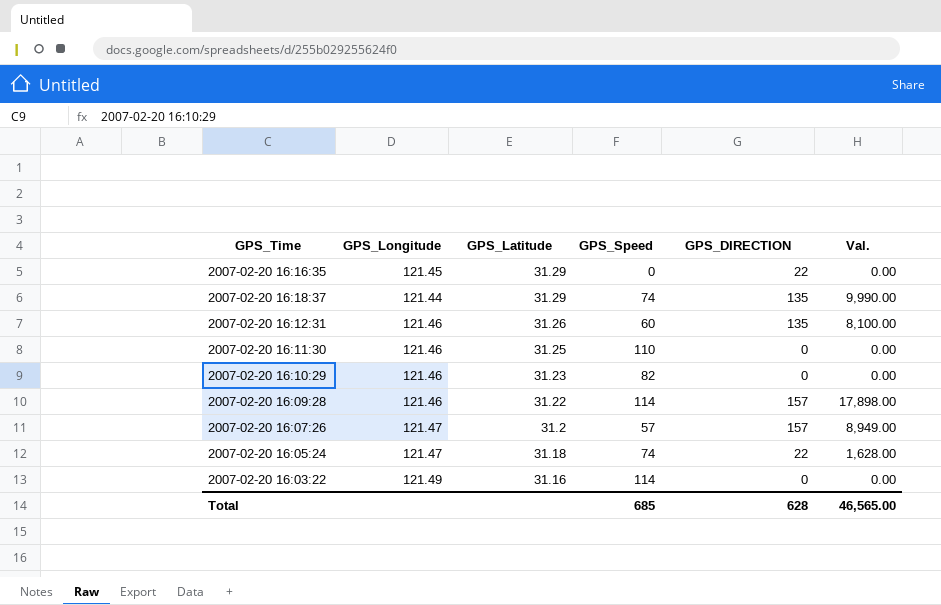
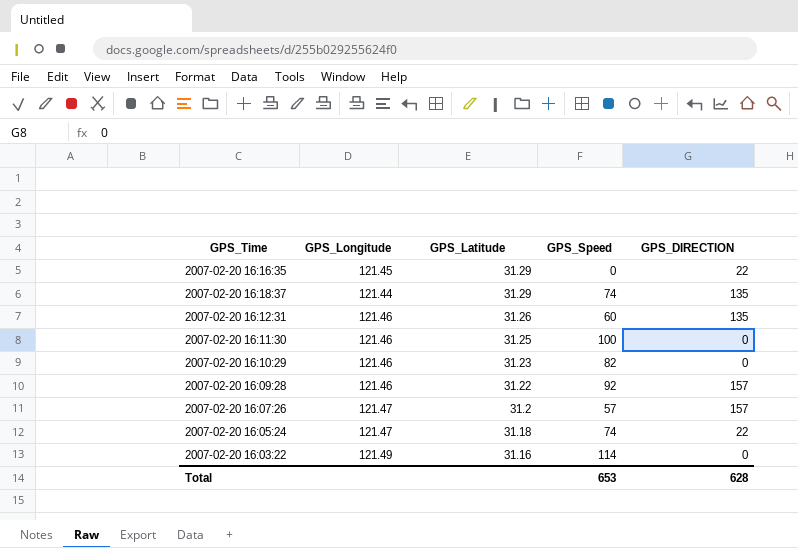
column Val. | formula: [GPS_Speed] * [GPS_DIRECTION] -> none
2007-02-20 16:11:30 | GPS_Speed: 110 -> 100
2007-02-20 16:09:28 | GPS_Speed: 114 -> 92
Total | GPS_Speed: 685 -> 653

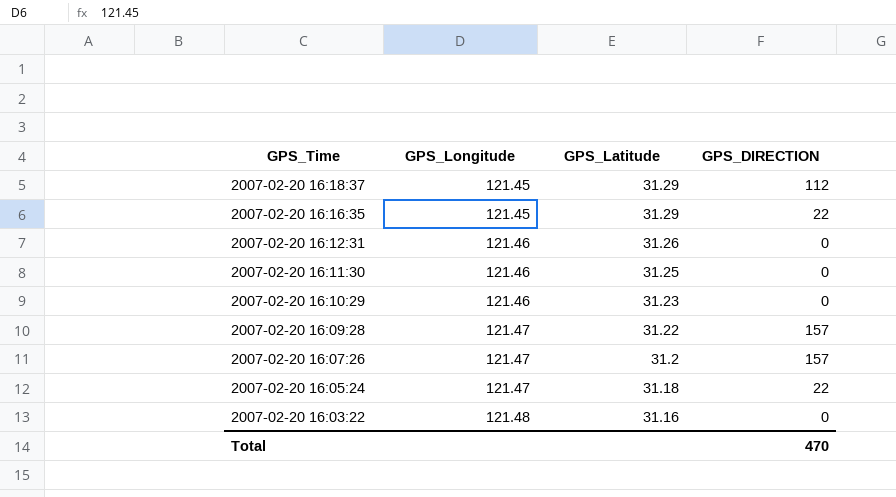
row order: GPS_Latitude descending -> GPS_Time descending
column GPS_Speed | position: 4 -> none
2007-02-20 16:18:37 | GPS_Longitude: 121.44 -> 121.45
2007-02-20 16:18:37 | GPS_DIRECTION: 135 -> 112
2007-02-20 16:12:31 | GPS_DIRECTION: 135 -> 0
2007-02-20 16:09:28 | GPS_Longitude: 121.46 -> 121.47
2007-02-20 16:03:22 | GPS_Longitude: 121.49 -> 121.48
Total | GPS_DIRECTION: 628 -> 470

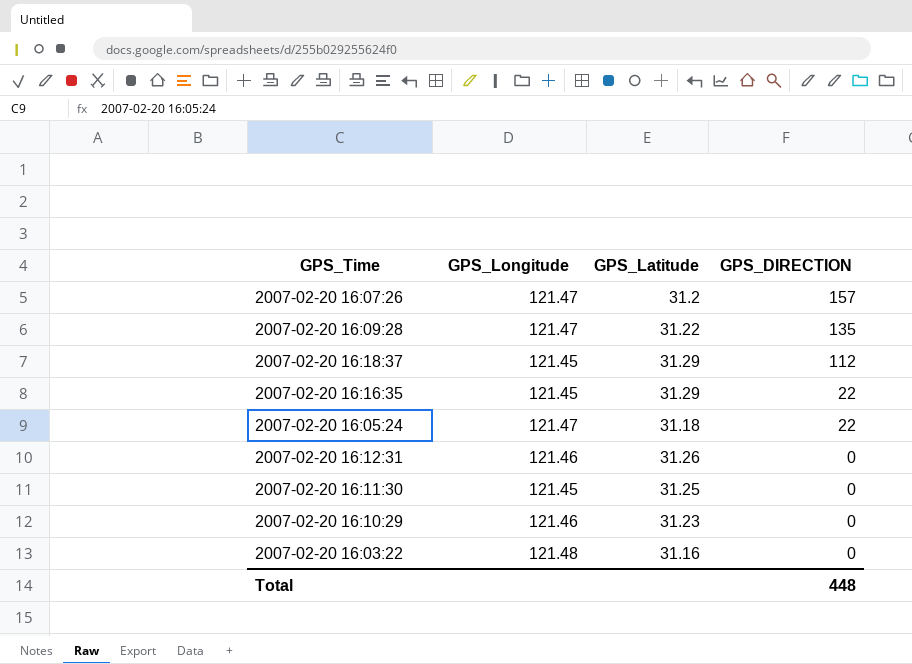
row order: GPS_Time descending -> GPS_DIRECTION descending
2007-02-20 16:09:28 | GPS_DIRECTION: 157 -> 135
2007-02-20 16:11:30 | GPS_Longitude: 121.46 -> 121.45
Total | GPS_DIRECTION: 470 -> 448

